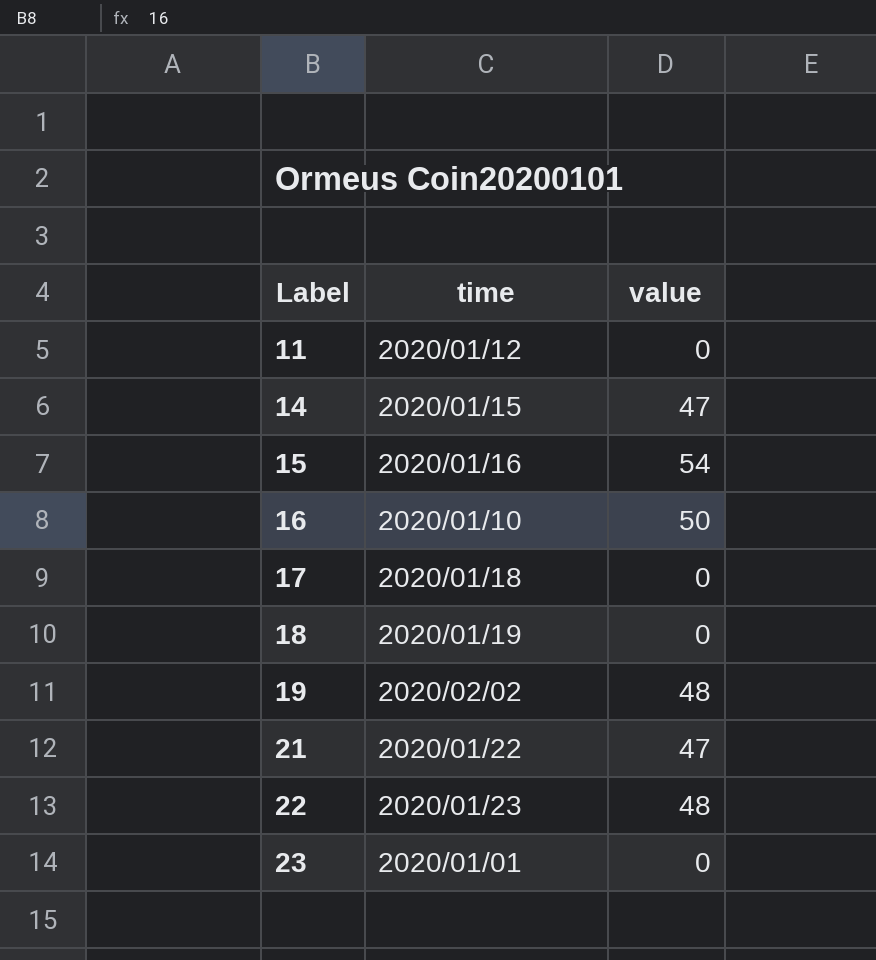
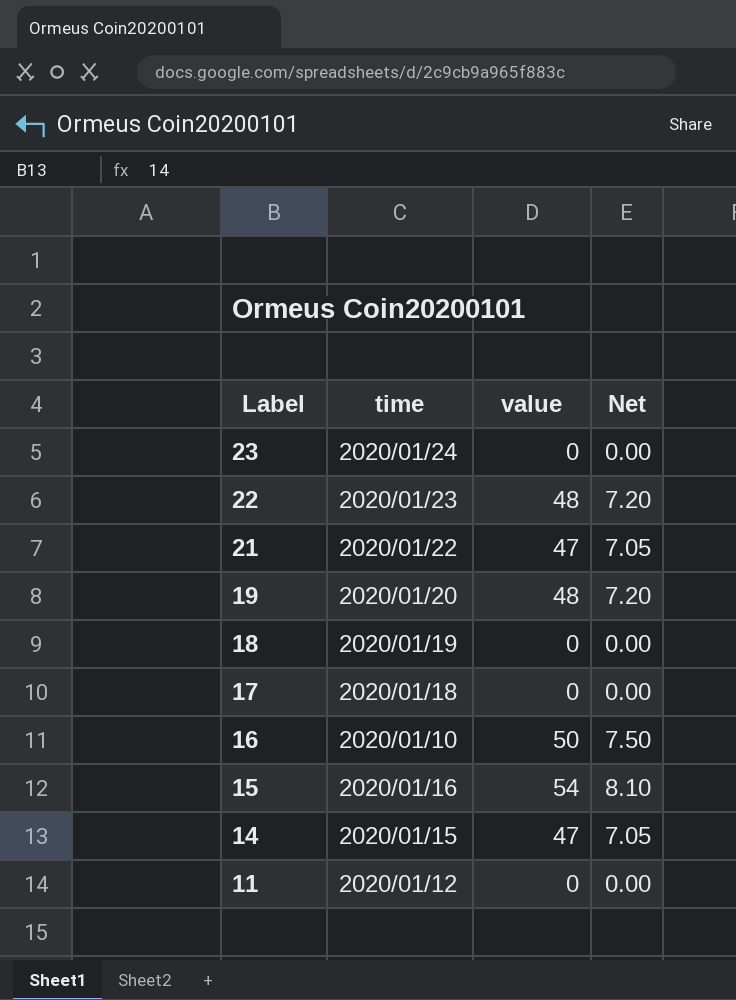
row order: Label ascending -> Label descending
column Net | formula: none -> [value] * 0.15
23 | time: 2020/01/01 -> 2020/01/24
19 | time: 2020/02/02 -> 2020/01/20

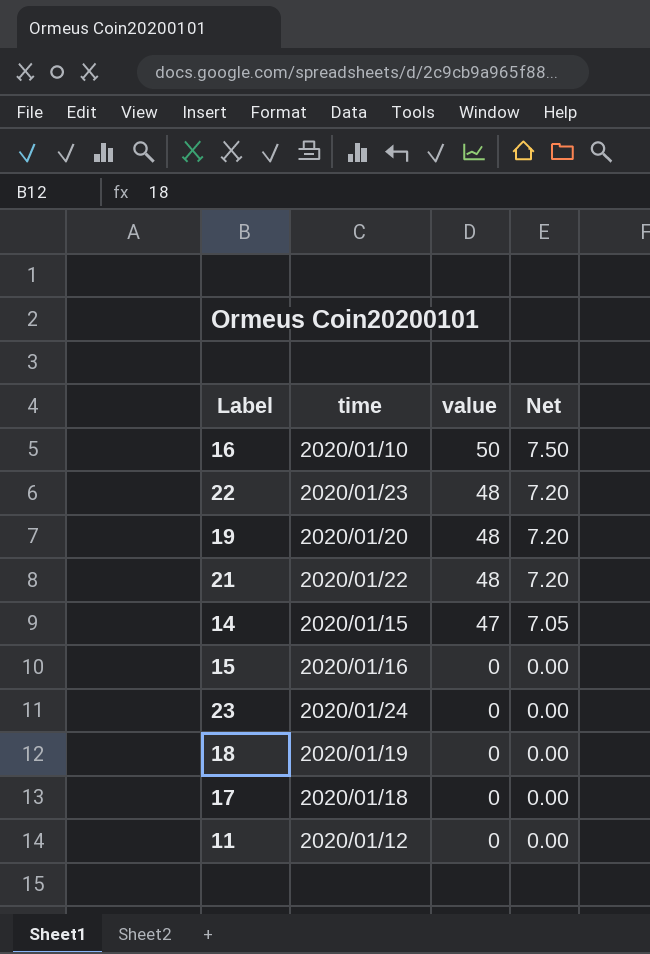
row order: Label descending -> value descending
21 | value: 47 -> 48
21 | Net: 7.05 -> 7.20
15 | value: 54 -> 0
15 | Net: 8.10 -> 0.00

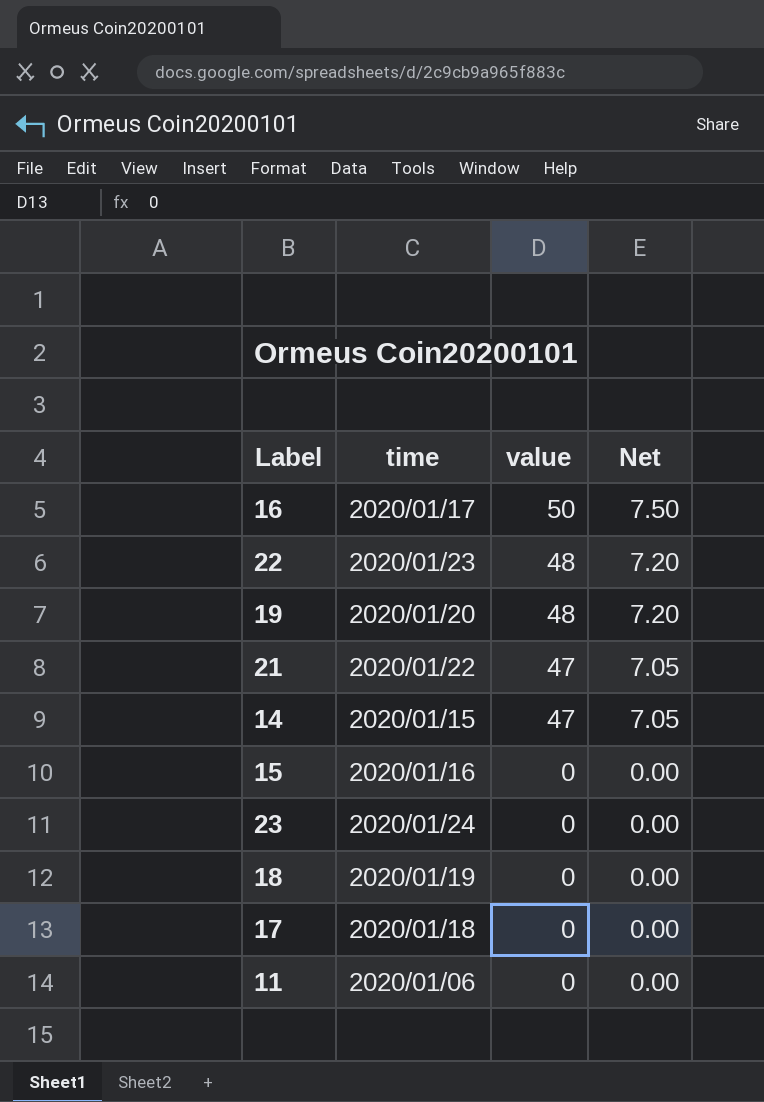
16 | time: 2020/01/10 -> 2020/01/17
21 | value: 48 -> 47
21 | Net: 7.20 -> 7.05
11 | time: 2020/01/12 -> 2020/01/06

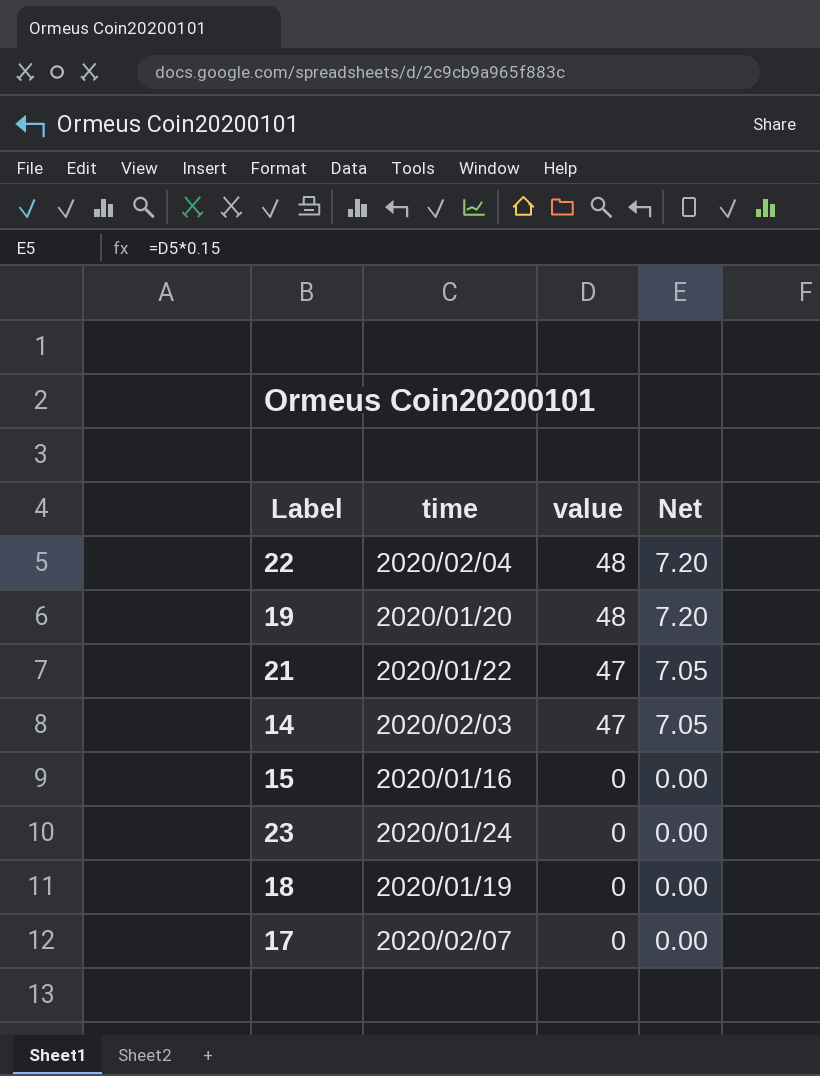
row 16: 2020/01/17 | 50 | 7.50 -> none
row 11: 2020/01/06 | 0 | 0.00 -> none
22 | time: 2020/01/23 -> 2020/02/04
14 | time: 2020/01/15 -> 2020/02/03
17 | time: 2020/01/18 -> 2020/02/07

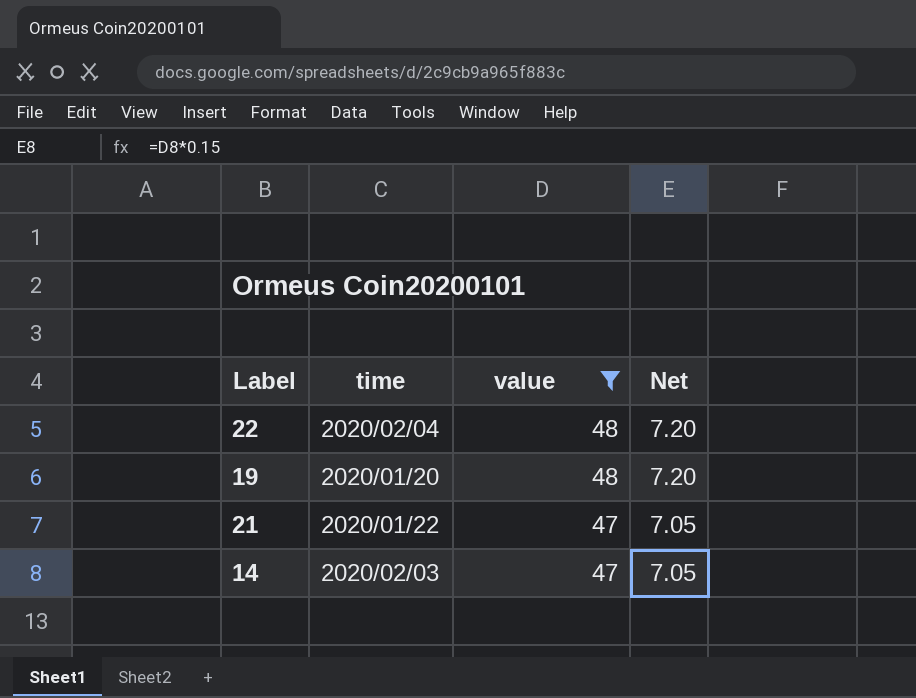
filter: none -> value != 0

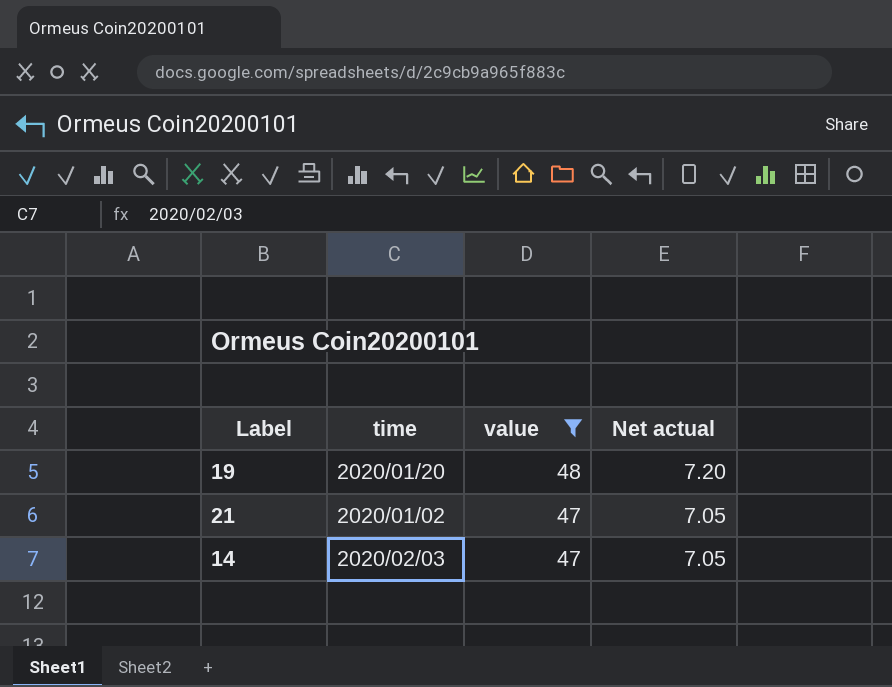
column name: Net -> Net actual
row 22: 2020/02/04 | 48 | 7.20 -> none
21 | time: 2020/01/22 -> 2020/01/02

